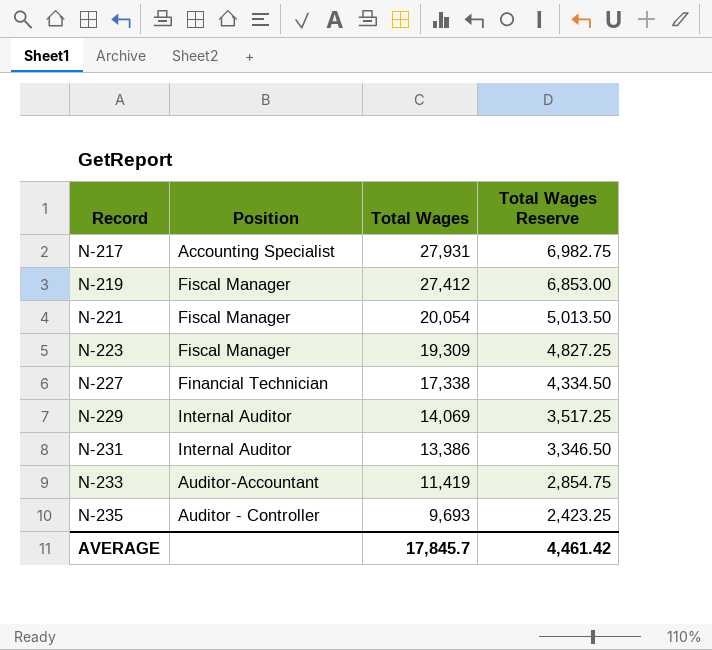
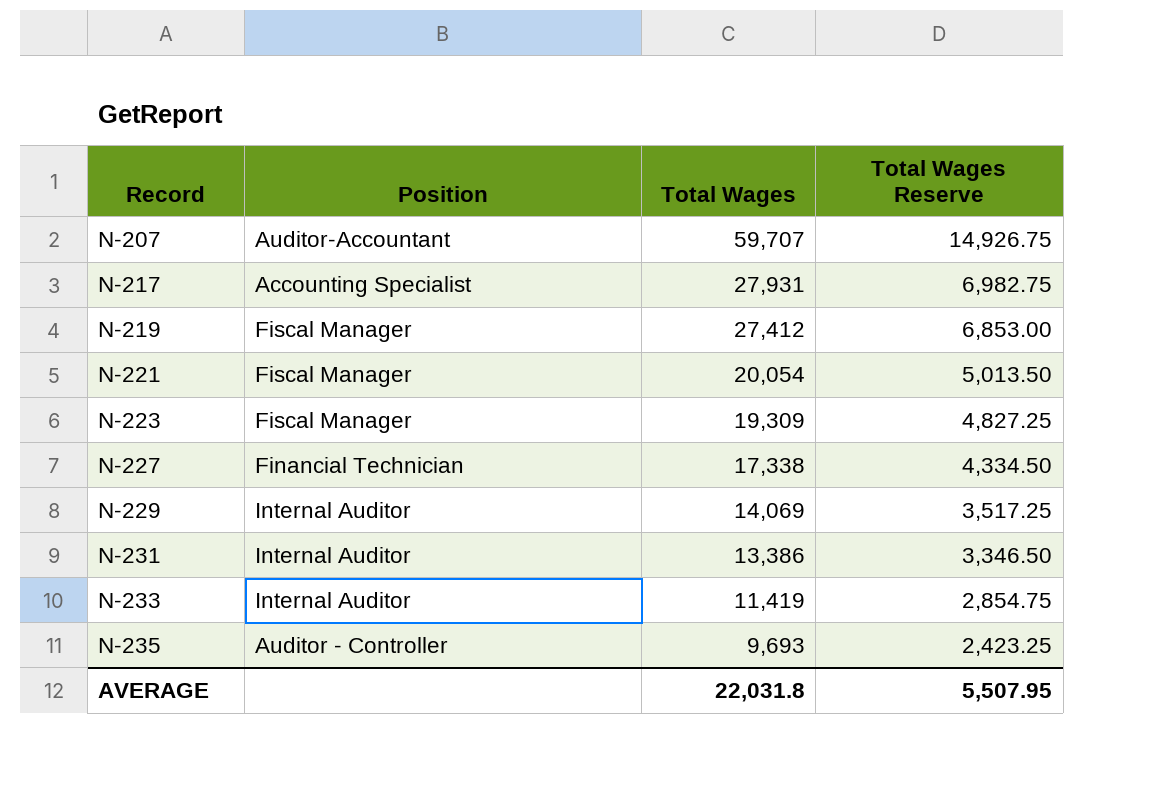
row N-207: none -> Auditor-Accountant | 59,707 | 14,926.75
N-233 | Position: Auditor-Accountant -> Internal Auditor
AVERAGE | Total Wages: 17,845.7 -> 22,031.8
AVERAGE | Total Wages Reserve: 4,461.42 -> 5,507.95

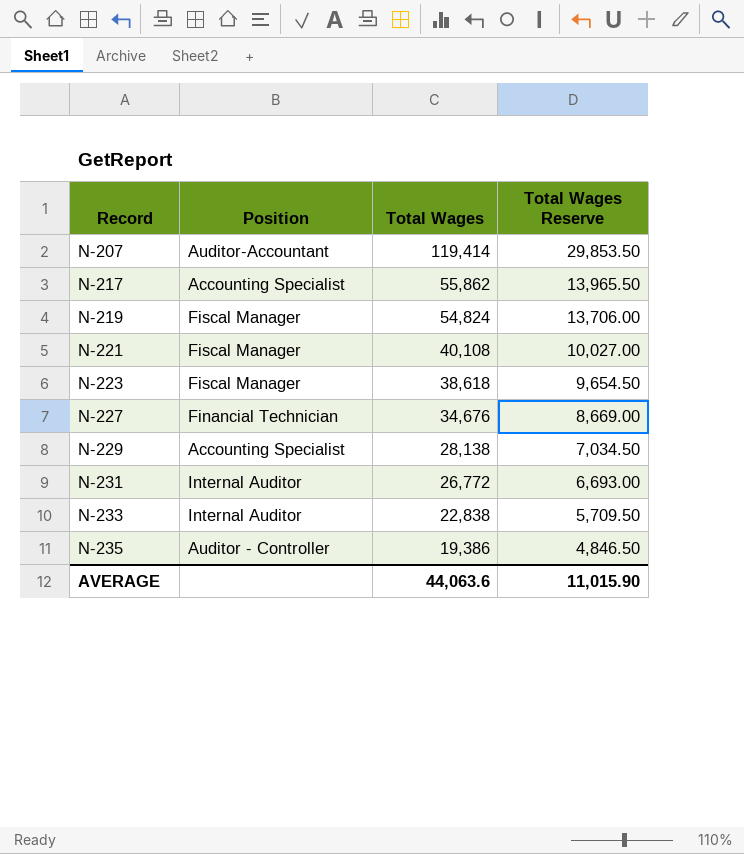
N-207 | Total Wages: 59,707 -> 119,414
N-207 | Total Wages Reserve: 14,926.75 -> 29,853.50
N-217 | Total Wages: 27,931 -> 55,862
N-217 | Total Wages Reserve: 6,982.75 -> 13,965.50
N-219 | Total Wages: 27,412 -> 54,824
N-219 | Total Wages Reserve: 6,853.00 -> 13,706.00
N-221 | Total Wages: 20,054 -> 40,108
N-221 | Total Wages Reserve: 5,013.50 -> 10,027.00
N-223 | Total Wages: 19,309 -> 38,618
N-223 | Total Wages Reserve: 4,827.25 -> 9,654.50
N-227 | Total Wages: 17,338 -> 34,676
N-227 | Total Wages Reserve: 4,334.50 -> 8,669.00
N-229 | Position: Internal Auditor -> Accounting Specialist
N-229 | Total Wages: 14,069 -> 28,138
N-229 | Total Wages Reserve: 3,517.25 -> 7,034.50
N-231 | Total Wages: 13,386 -> 26,772
N-231 | Total Wages Reserve: 3,346.50 -> 6,693.00
N-233 | Total Wages: 11,419 -> 22,838
N-233 | Total Wages Reserve: 2,854.75 -> 5,709.50
N-235 | Total Wages: 9,693 -> 19,386
N-235 | Total Wages Reserve: 2,423.25 -> 4,846.50
AVERAGE | Total Wages: 22,031.8 -> 44,063.6
AVERAGE | Total Wages Reserve: 5,507.95 -> 11,015.90

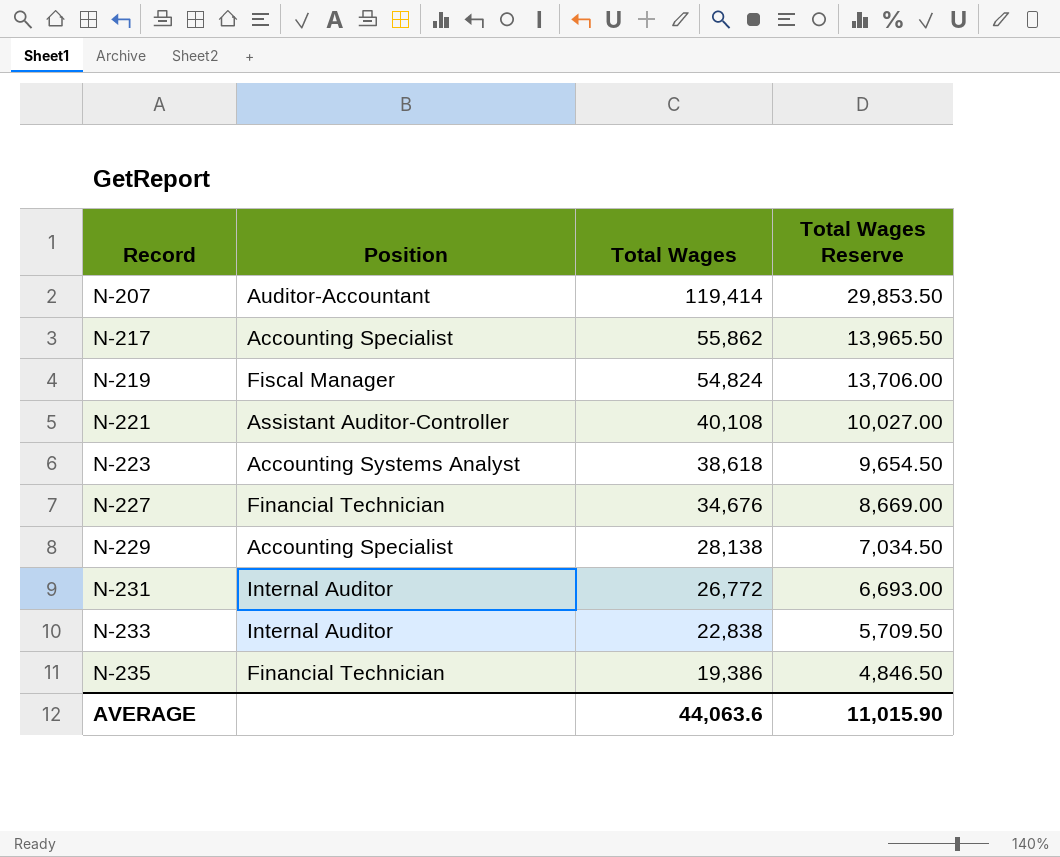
N-221 | Position: Fiscal Manager -> Assistant Auditor-Controller
N-223 | Position: Fiscal Manager -> Accounting Systems Analyst
N-235 | Position: Auditor - Controller -> Financial Technician

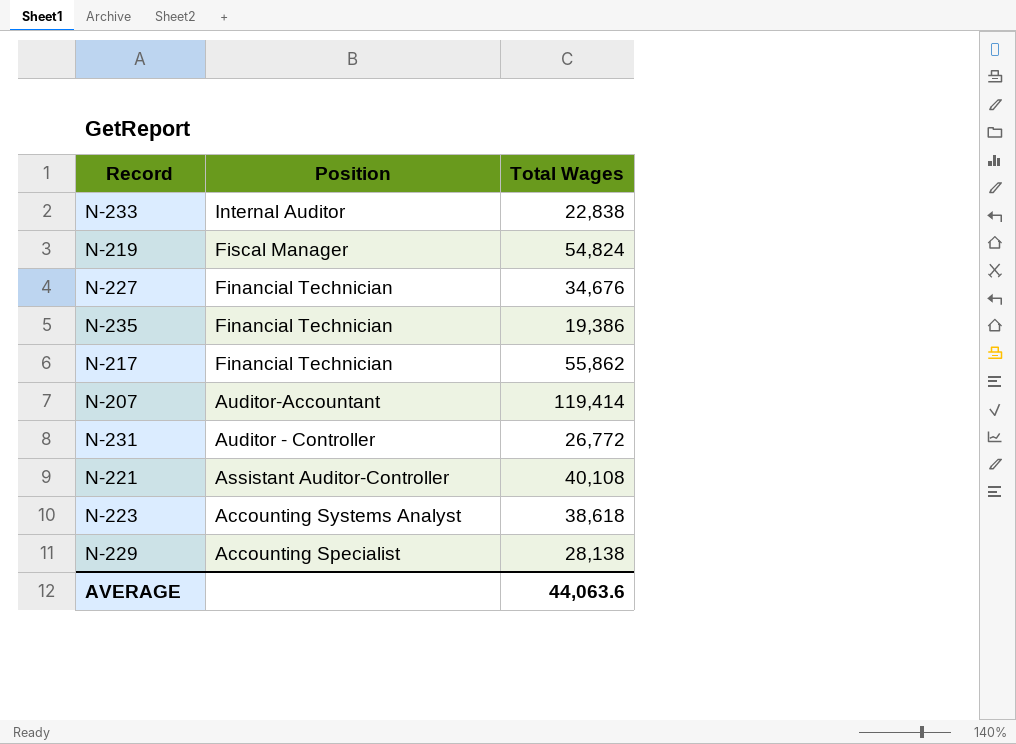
row order: Record ascending -> Position descending
column Total Wages Reserve | formula: [Total Wages] * 0.25 -> none
N-217 | Position: Accounting Specialist -> Financial Technician
N-231 | Position: Internal Auditor -> Auditor - Controller

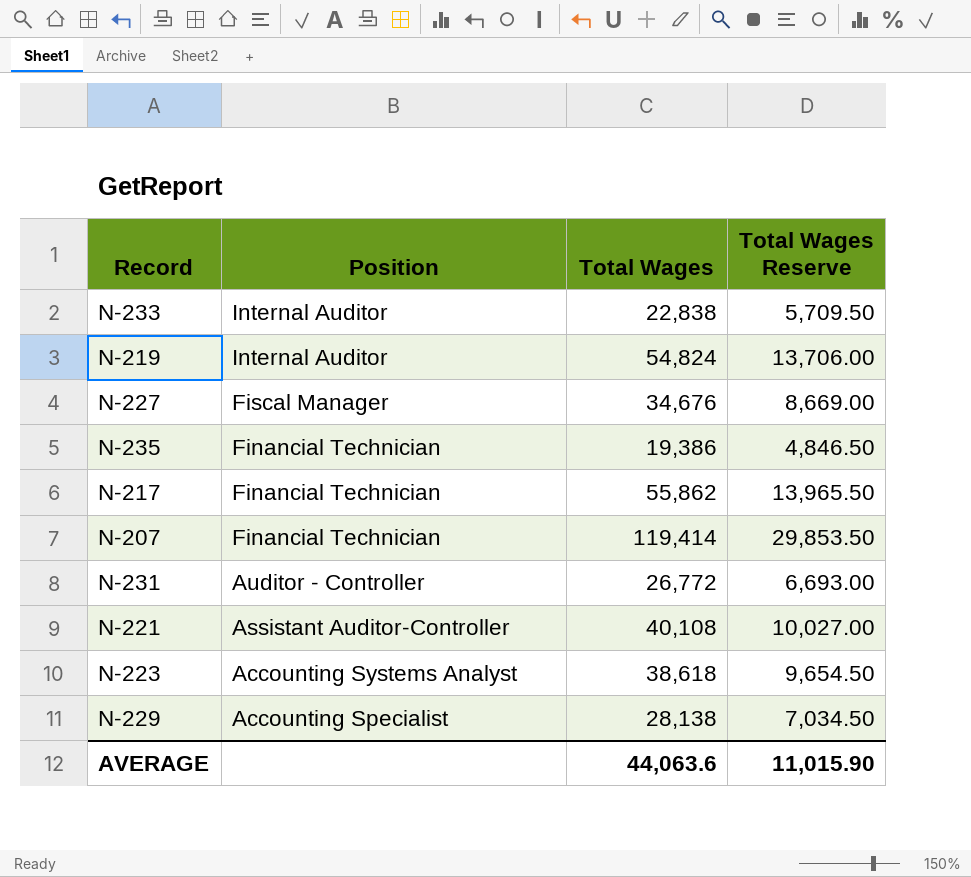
column Total Wages Reserve | formula: none -> [Total Wages] * 0.25
N-219 | Position: Fiscal Manager -> Internal Auditor
N-227 | Position: Financial Technician -> Fiscal Manager
N-207 | Position: Auditor-Accountant -> Financial Technician

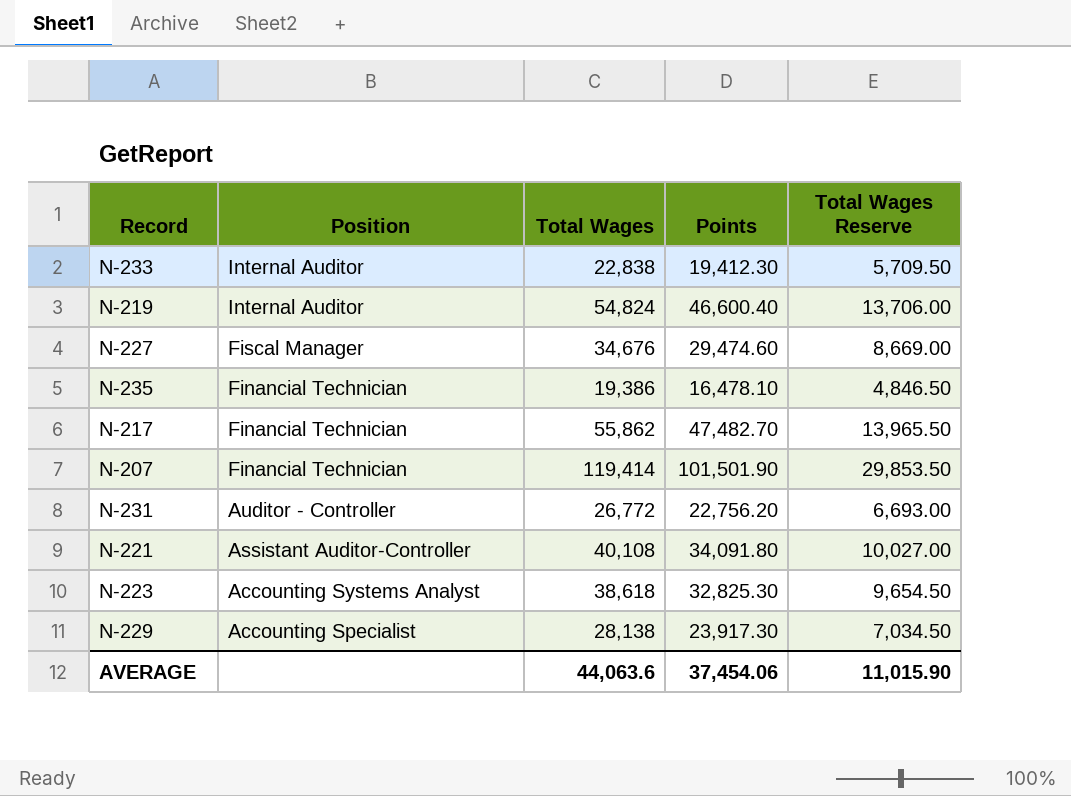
column Points | formula: none -> [Total Wages] * 0.85

